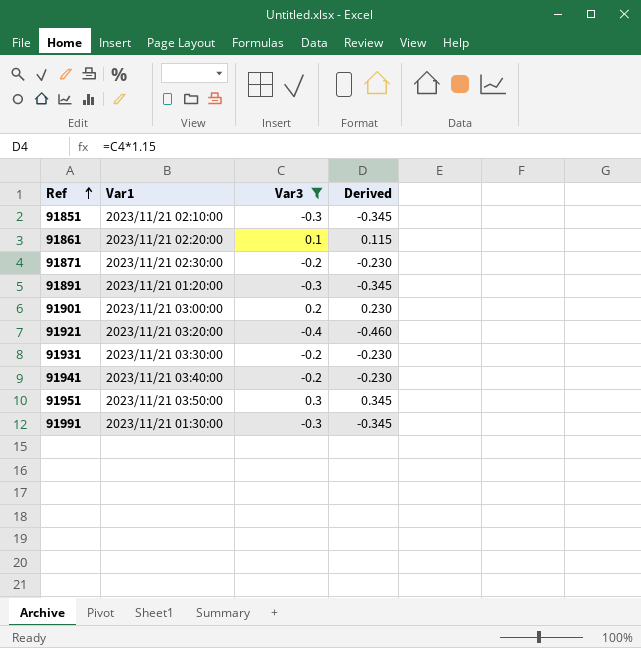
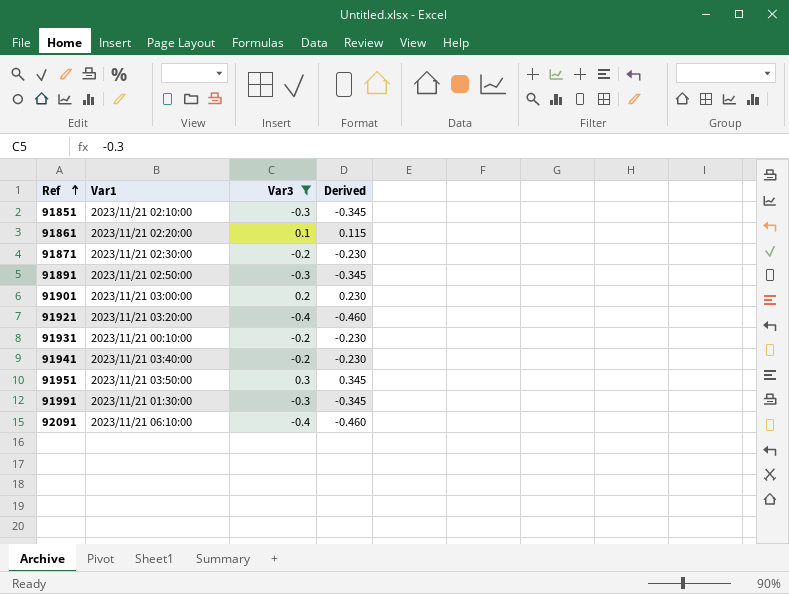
91891 | Var1: 2023/11/21 01:20:00 -> 2023/11/21 02:50:00
91931 | Var1: 2023/11/21 03:30:00 -> 2023/11/21 00:10:00
row 92091: none -> 2023/11/21 06:10:00 | -0.4 | -0.460

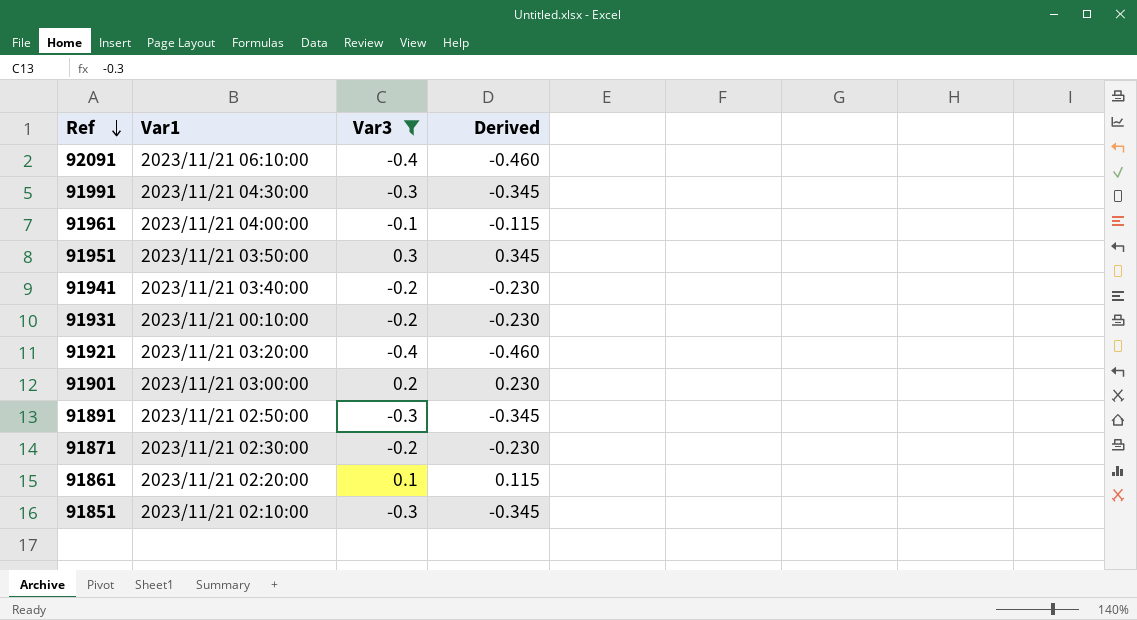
row order: Ref ascending -> Ref descending
91991 | Var1: 2023/11/21 01:30:00 -> 2023/11/21 04:30:00
row 91961: none -> 2023/11/21 04:00:00 | -0.1 | -0.115

